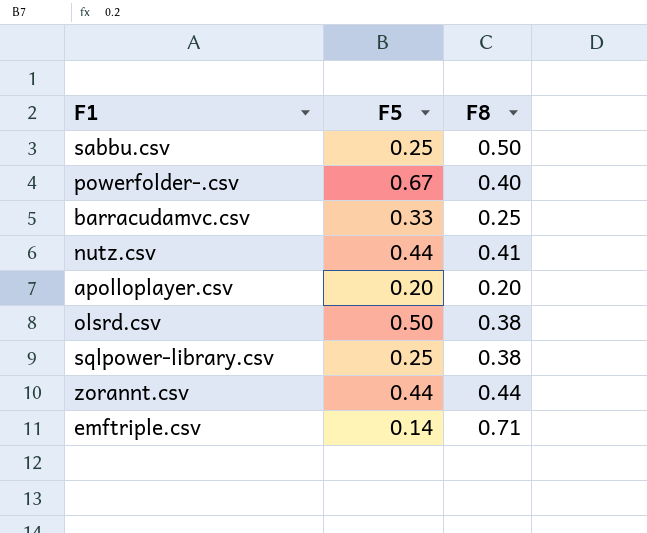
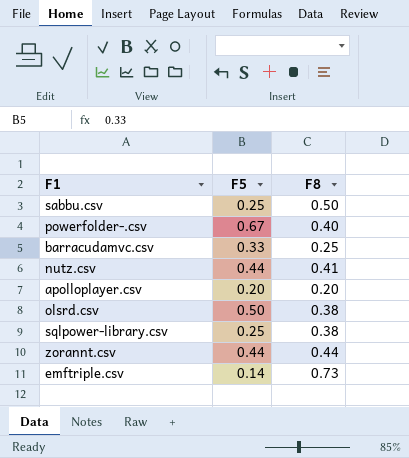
emftriple.csv | F8: 0.71 -> 0.73

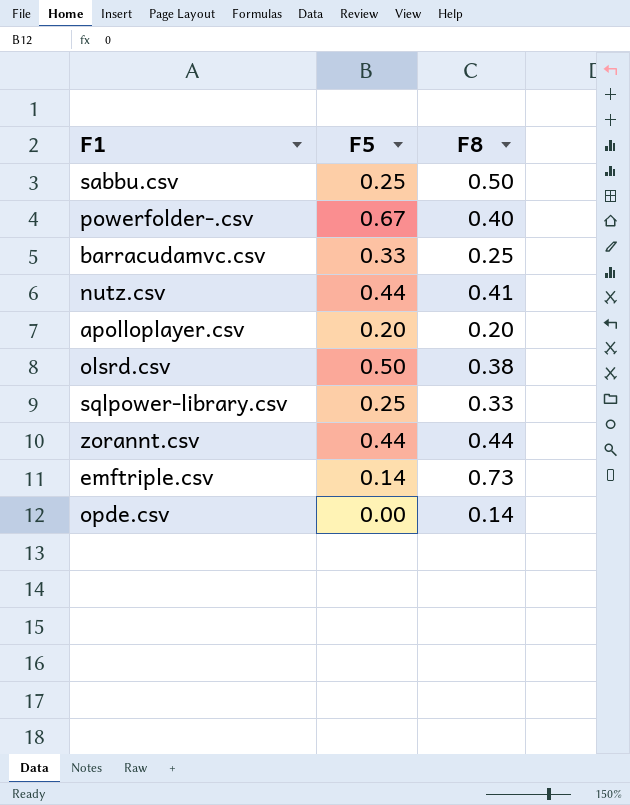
sqlpower-library.csv | F8: 0.38 -> 0.33
row opde.csv: none -> 0.00 | 0.14

